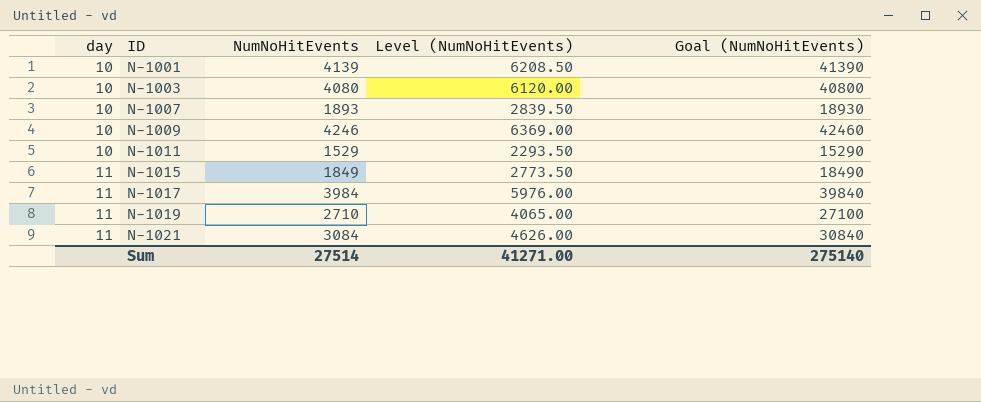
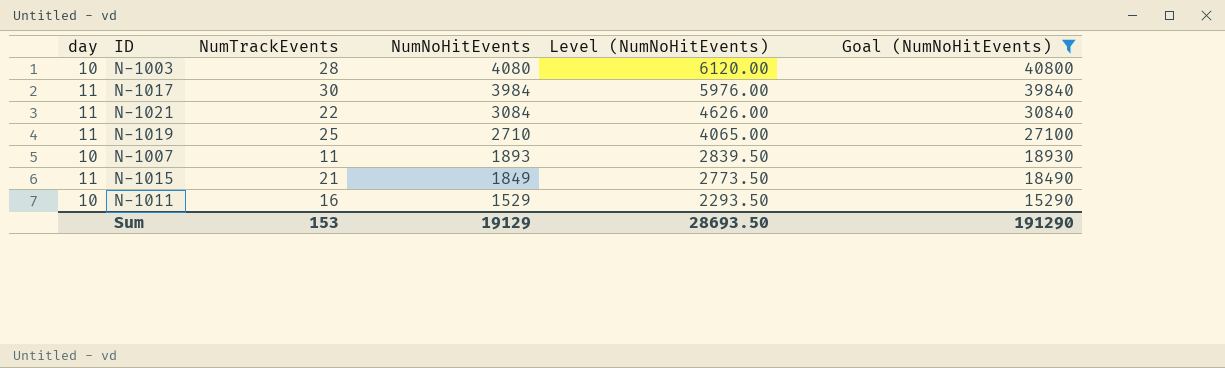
filter: none -> Goal (NumNoHitEvents) <= 40800
row order: day ascending -> NumNoHitEvents descending
column NumTrackEvents | position: none -> 3
Sum | NumNoHitEvents: 27514 -> 19129
Sum | Level (NumNoHitEvents): 41271.00 -> 28693.50
Sum | Goal (NumNoHitEvents): 275140 -> 191290

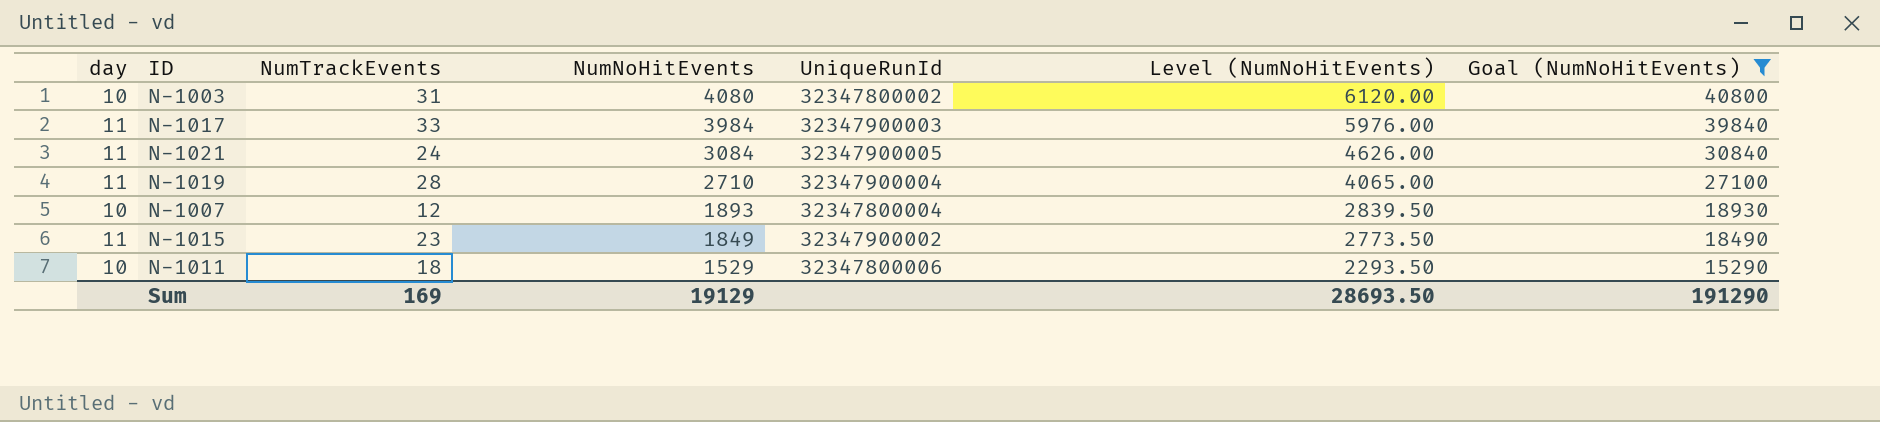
column UniqueRunId | position: none -> 5
N-1003 | NumTrackEvents: 28 -> 31
N-1017 | NumTrackEvents: 30 -> 33
N-1021 | NumTrackEvents: 22 -> 24
N-1019 | NumTrackEvents: 25 -> 28
N-1007 | NumTrackEvents: 11 -> 12
N-1015 | NumTrackEvents: 21 -> 23
N-1011 | NumTrackEvents: 16 -> 18
Sum | NumTrackEvents: 153 -> 169

